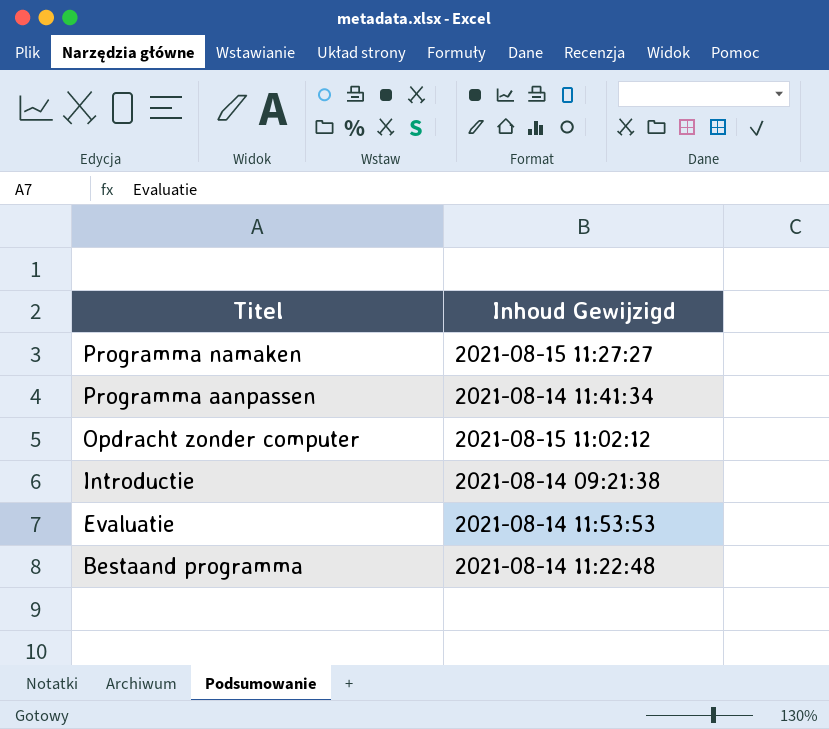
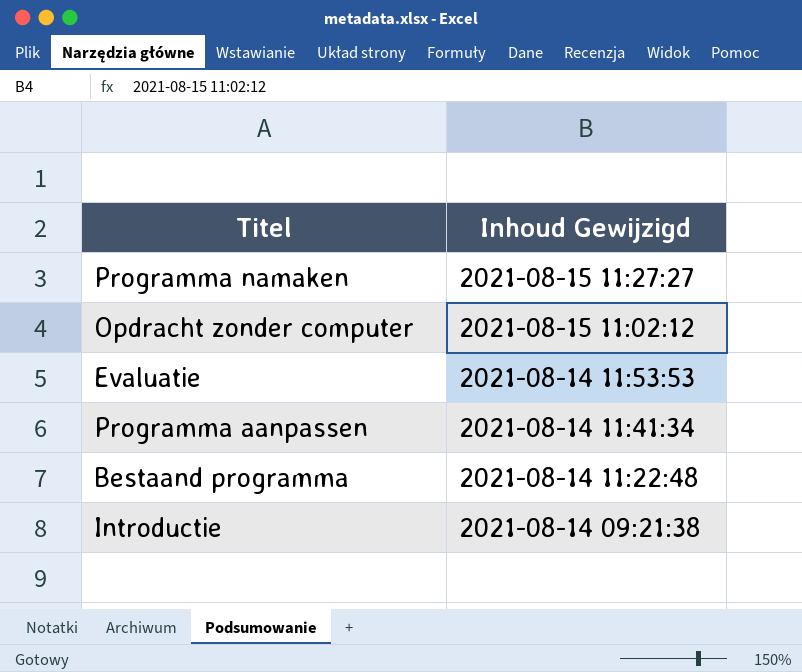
row order: Titel descending -> Inhoud Gewijzigd descending

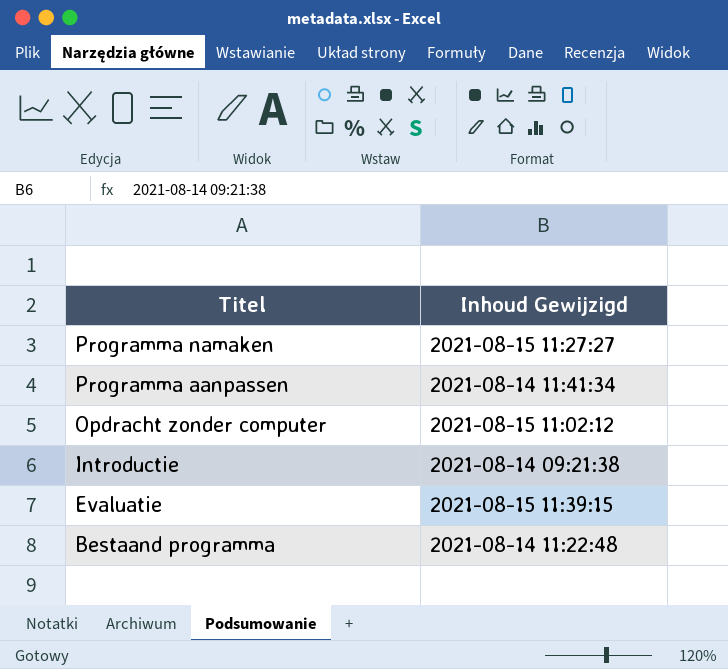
row order: Inhoud Gewijzigd descending -> Titel descending
Evaluatie | Inhoud Gewijzigd: 2021-08-14 11:53:53 -> 2021-08-15 11:39:15

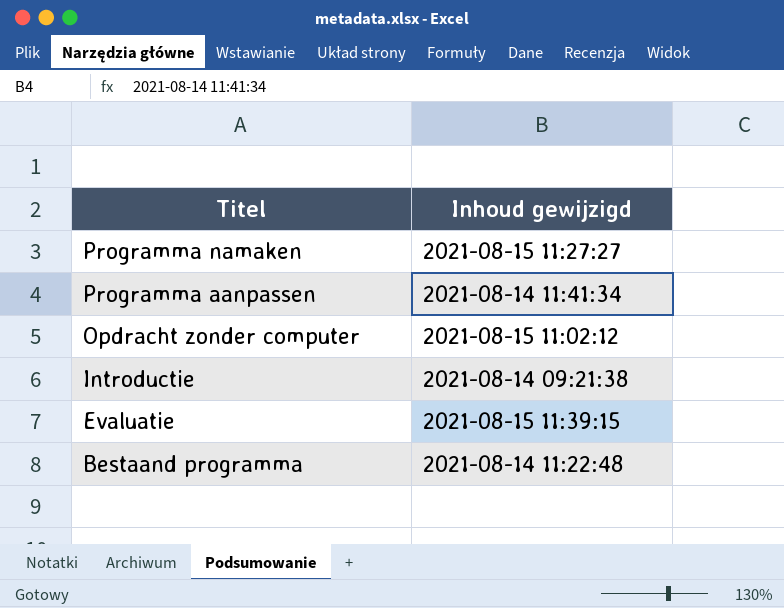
column name: Inhoud Gewijzigd -> Inhoud gewijzigd

